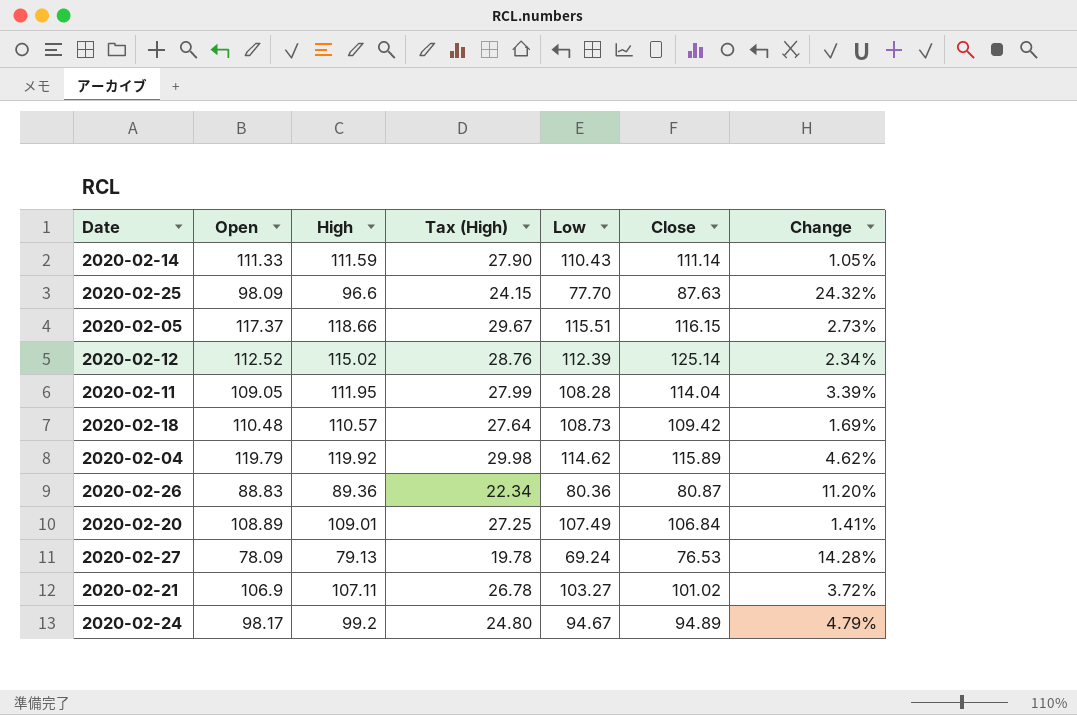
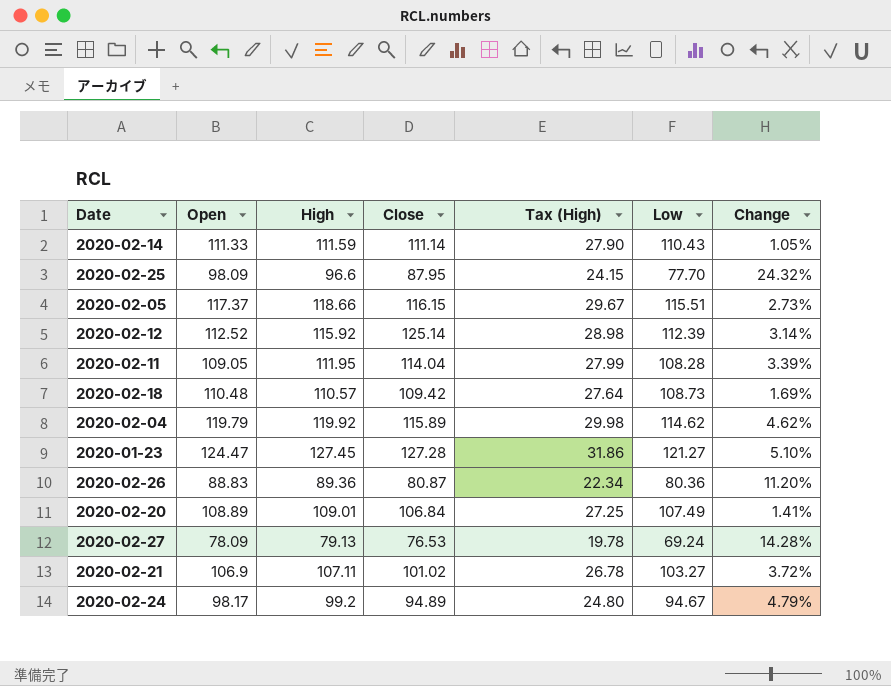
column Close | position: 6 -> 4
2020-02-25 | Close: 87.63 -> 87.95
2020-02-12 | High: 115.02 -> 115.92
2020-02-12 | Tax (High): 28.76 -> 28.98
2020-02-12 | Change: 2.34% -> 3.14%
row 2020-01-23: none -> 124.47 | 127.45 | 127.28 | 31.86 | 121.27 | 5.10%

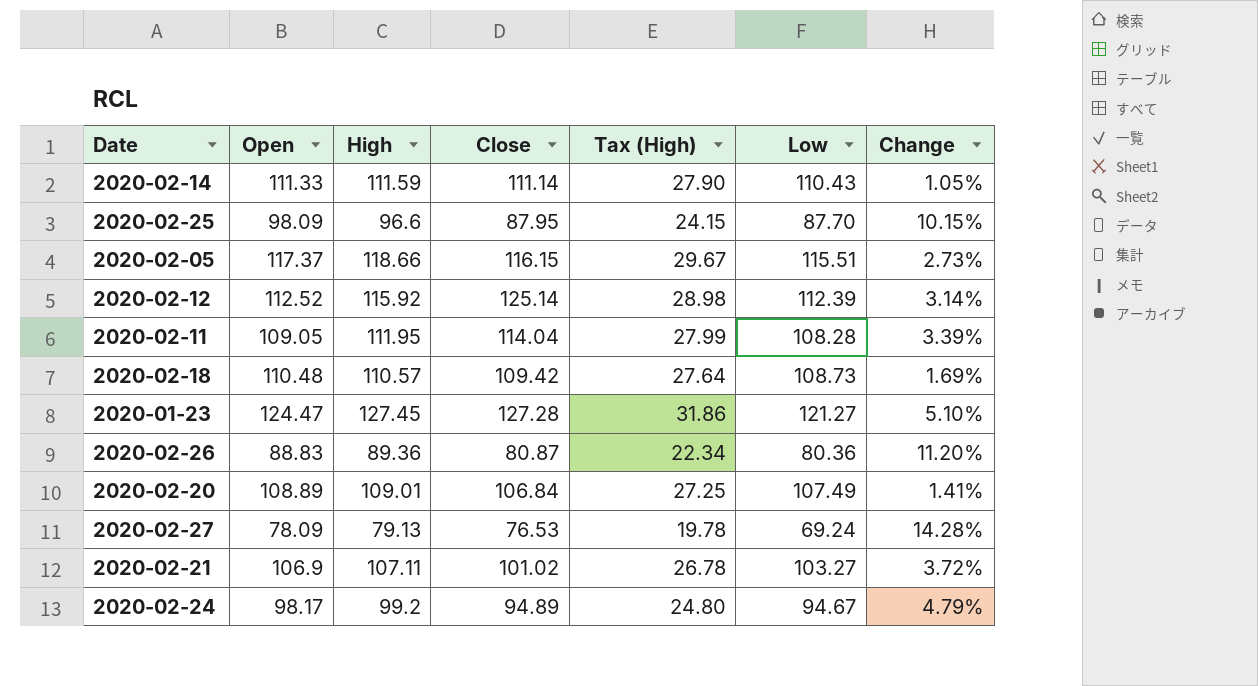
row 2020-02-04: 119.79 | 119.92 | 115.89 | 29.98 | 114.62 | 4.62% -> none
2020-02-25 | Low: 77.70 -> 87.70
2020-02-25 | Change: 24.32% -> 10.15%

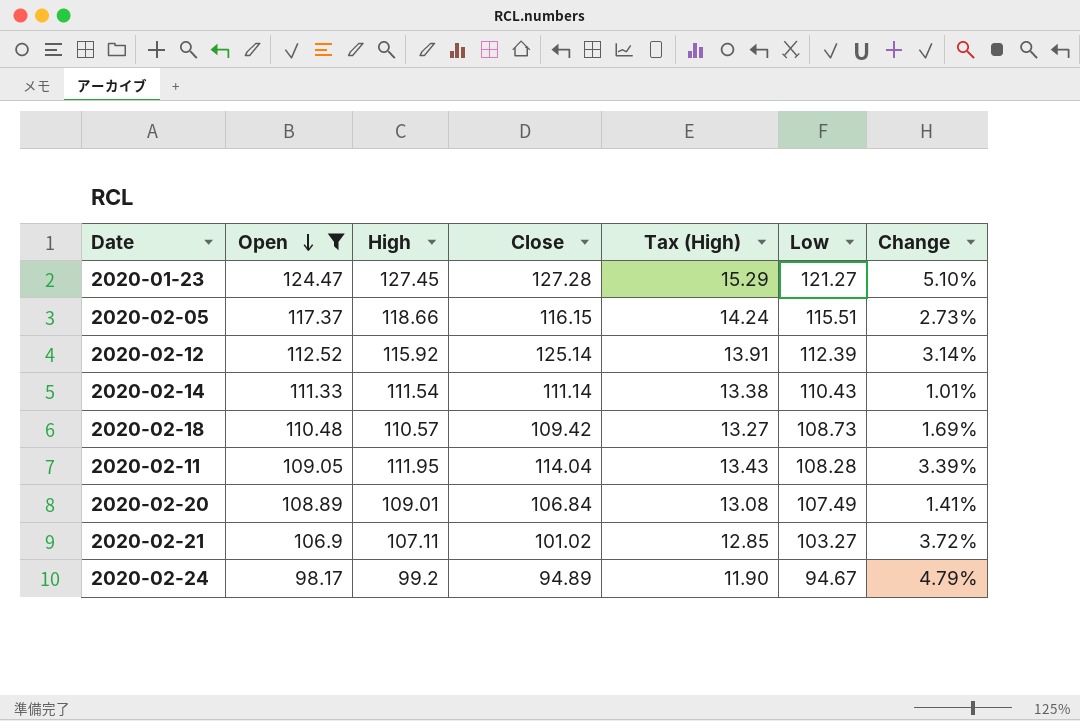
filter: none -> Open >= 98.17
row order: none -> Open descending
column Tax (High) | formula: [High] * 0.25 -> [High] * 0.12
2020-02-14 | High: 111.59 -> 111.54
2020-02-14 | Change: 1.05% -> 1.01%

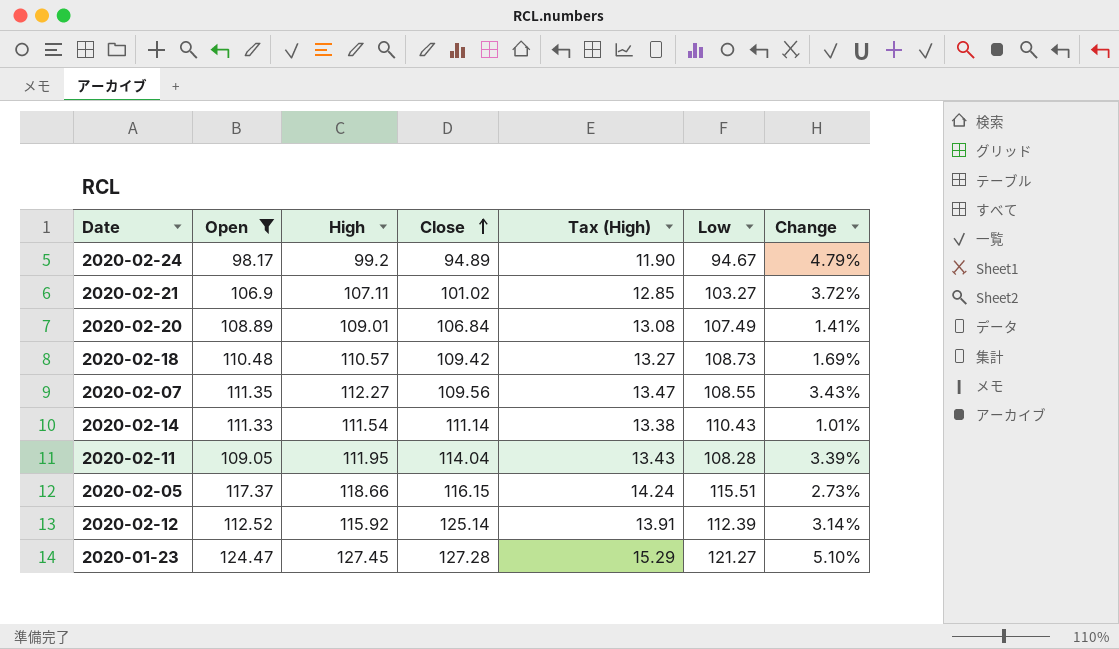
row order: Open descending -> Close ascending
row 2020-02-07: none -> 111.35 | 112.27 | 109.56 | 13.47 | 108.55 | 3.43%

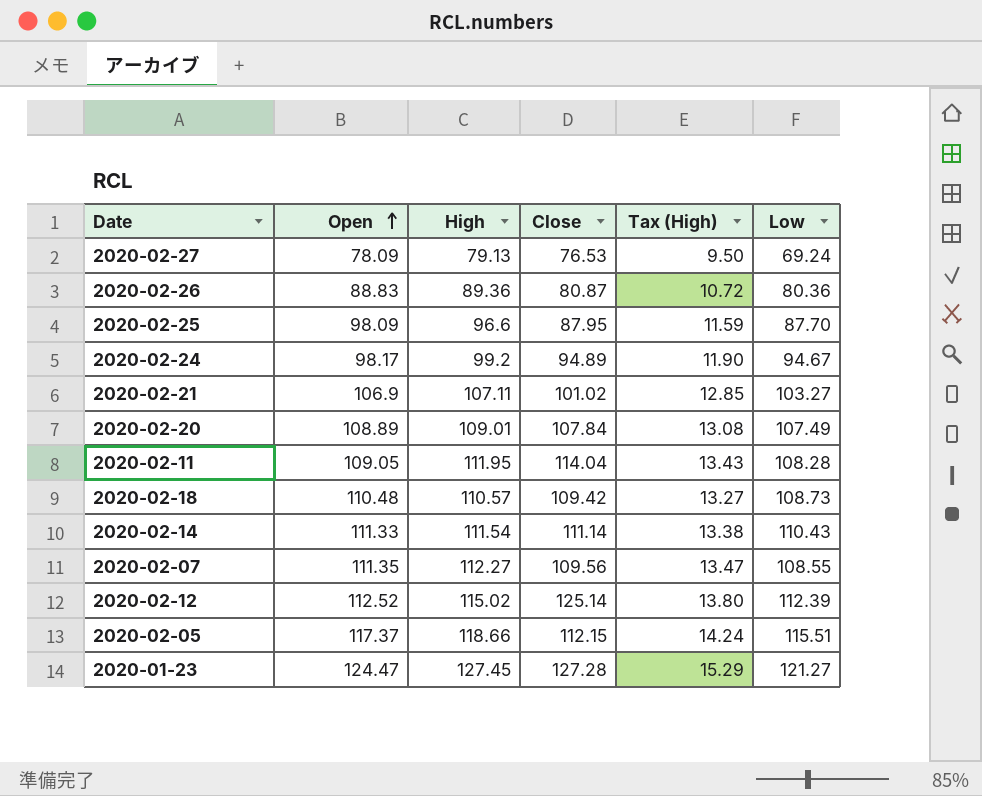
filter: Open >= 98.17 -> none
row order: Close ascending -> Open ascending
column Change | formula: ([High] - [Low]) / [Low] -> none
2020-02-20 | Close: 106.84 -> 107.84
2020-02-12 | High: 115.92 -> 115.02
2020-02-12 | Tax (High): 13.91 -> 13.80
2020-02-05 | Close: 116.15 -> 112.15

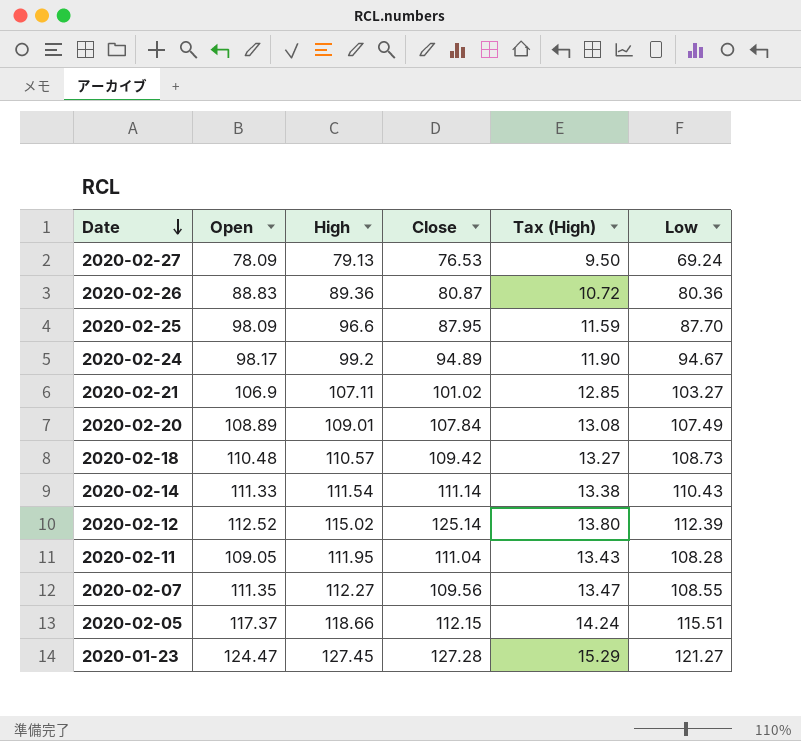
row order: Open ascending -> Date descending
2020-02-11 | Close: 114.04 -> 111.04

